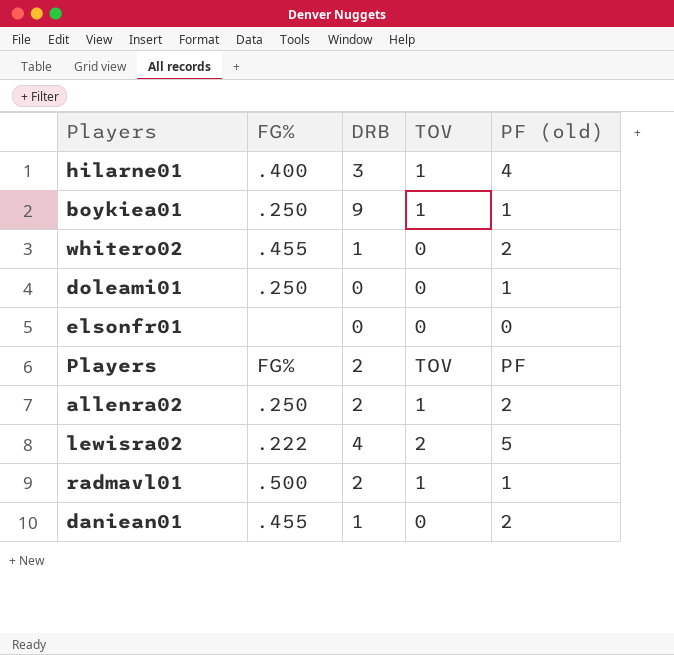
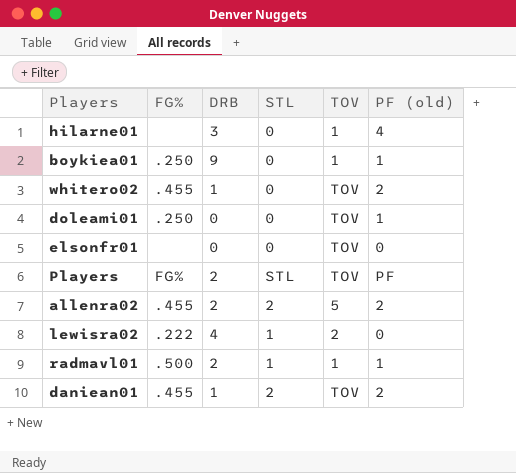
column STL | position: none -> 4
hilarne01 | FG%: .400 -> none
whitero02 | TOV: 0 -> TOV
doleami01 | TOV: 0 -> TOV
elsonfr01 | TOV: 0 -> TOV
allenra02 | FG%: .250 -> .455
allenra02 | TOV: 1 -> 5
lewisra02 | PF (old): 5 -> 0
daniean01 | TOV: 0 -> TOV

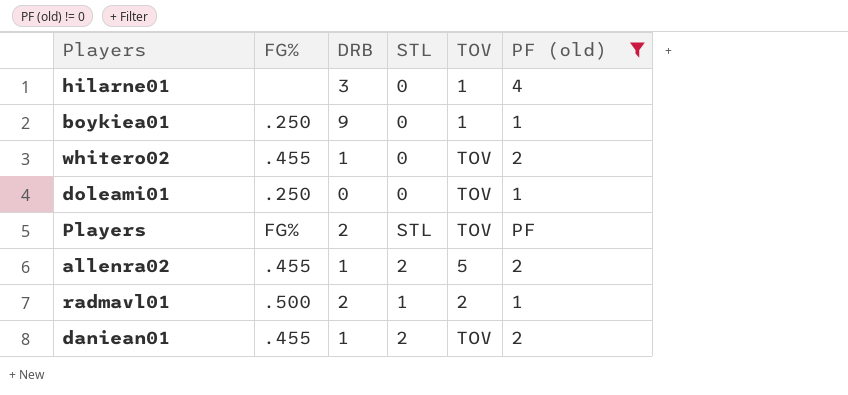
filter: none -> PF (old) != 0
allenra02 | DRB: 2 -> 1
radmavl01 | TOV: 1 -> 2

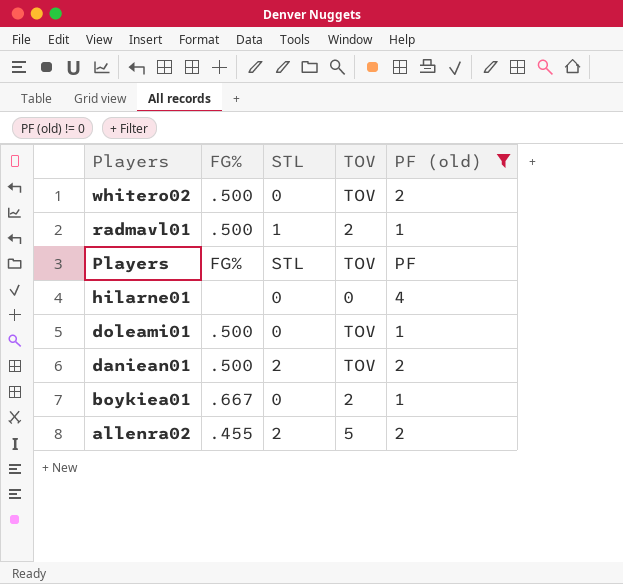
row order: none -> Players descending
column DRB | position: 3 -> none
whitero02 | FG%: .455 -> .500
hilarne01 | TOV: 1 -> 0
doleami01 | FG%: .250 -> .500
daniean01 | FG%: .455 -> .500
boykiea01 | FG%: .250 -> .667
boykiea01 | TOV: 1 -> 2

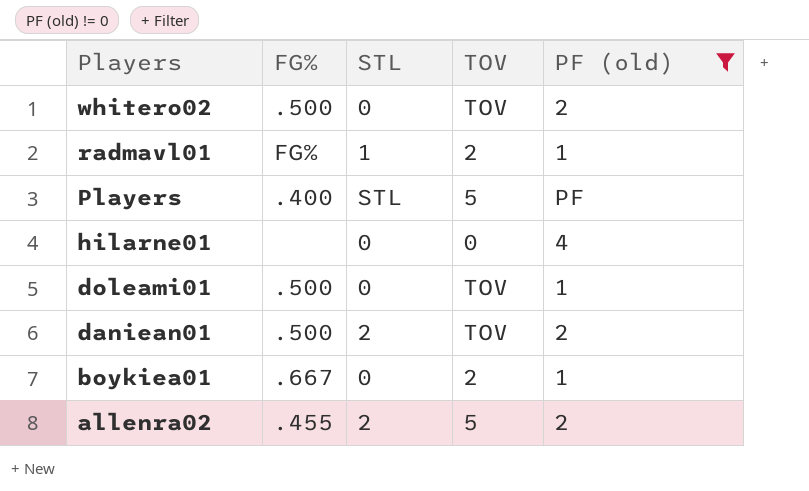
radmavl01 | FG%: .500 -> FG%
Players | FG%: FG% -> .400
Players | TOV: TOV -> 5

